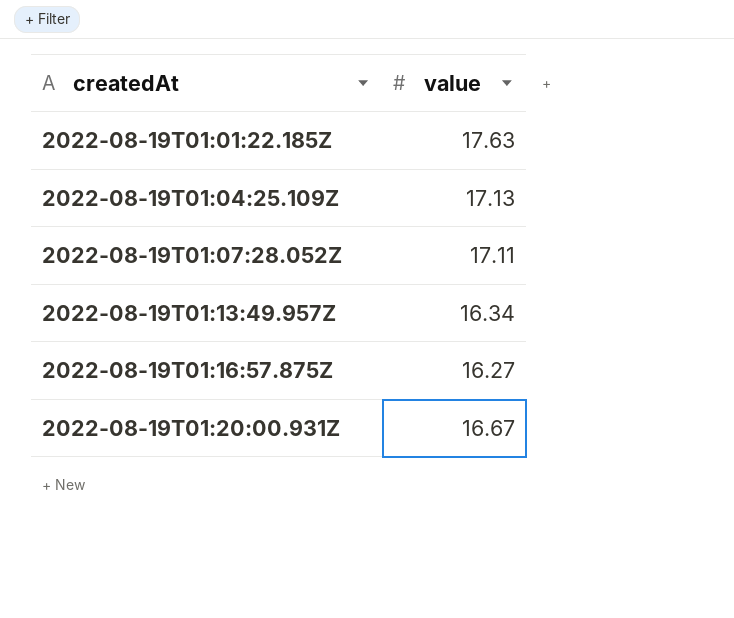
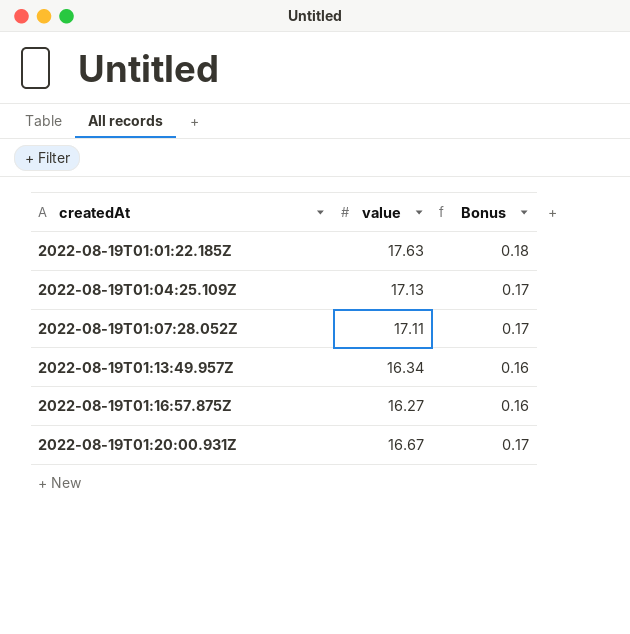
column Bonus | formula: none -> [value] * 0.01

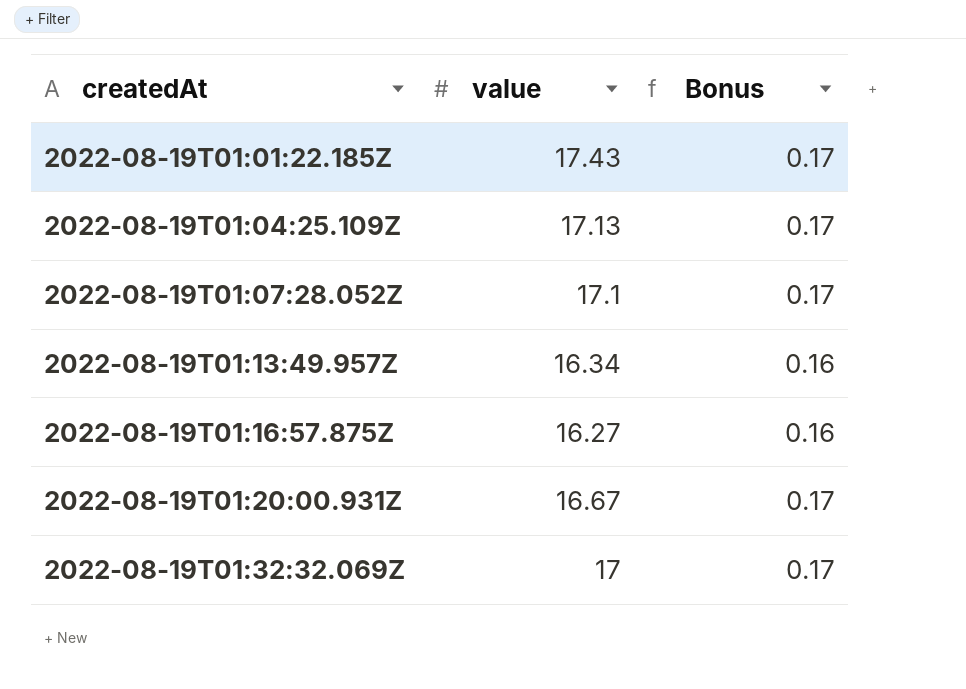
2022-08-19T01:01:22.185Z | value: 17.63 -> 17.43
2022-08-19T01:01:22.185Z | Bonus: 0.18 -> 0.17
2022-08-19T01:07:28.052Z | value: 17.11 -> 17.1
row 2022-08-19T01:32:32.069Z: none -> 17 | 0.17

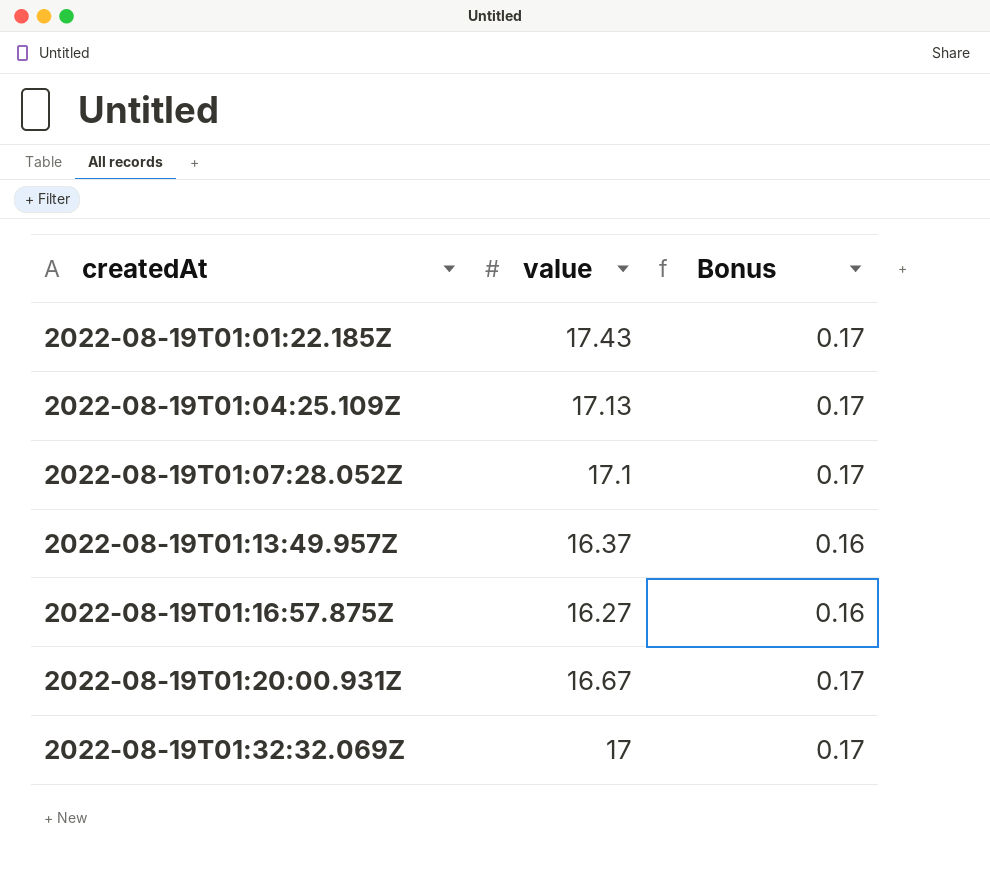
2022-08-19T01:13:49.957Z | value: 16.34 -> 16.37

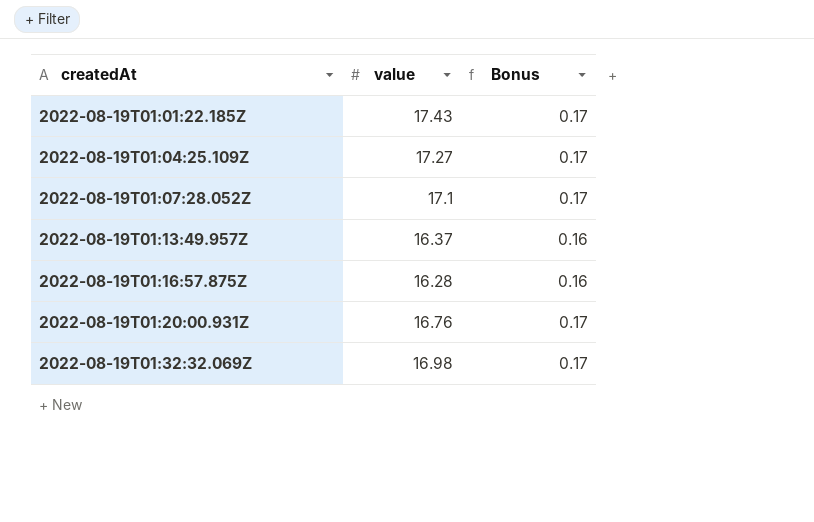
2022-08-19T01:04:25.109Z | value: 17.13 -> 17.27
2022-08-19T01:16:57.875Z | value: 16.27 -> 16.28
2022-08-19T01:20:00.931Z | value: 16.67 -> 16.76
2022-08-19T01:32:32.069Z | value: 17 -> 16.98

